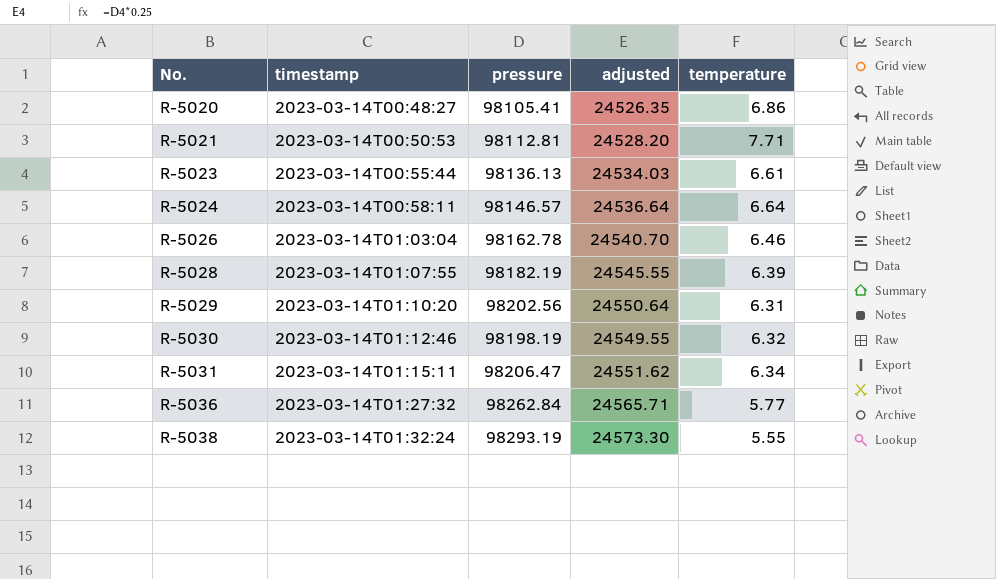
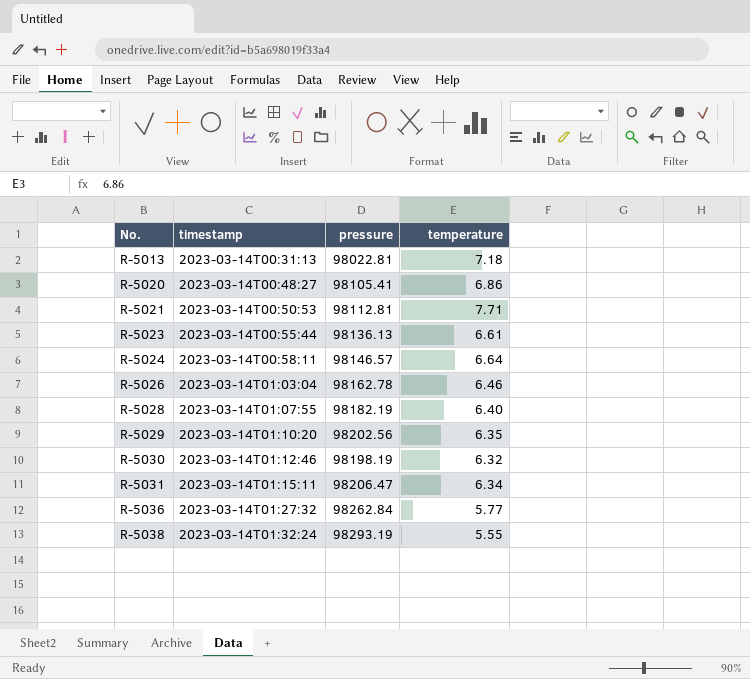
column adjusted | formula: [pressure] * 0.25 -> none
row R-5013: none -> 2023-03-14T00:31:13 | 98022.81 | 7.18
R-5028 | temperature: 6.39 -> 6.40
R-5029 | temperature: 6.31 -> 6.35

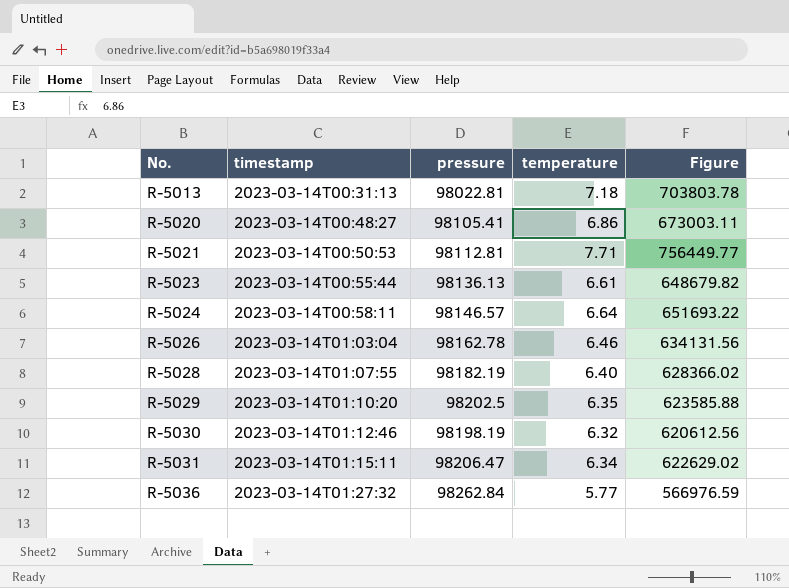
column Figure | formula: none -> [pressure] * [temperature]
row R-5038: 2023-03-14T01:32:24 | 98293.19 | 5.55 -> none
R-5029 | pressure: 98202.56 -> 98202.5

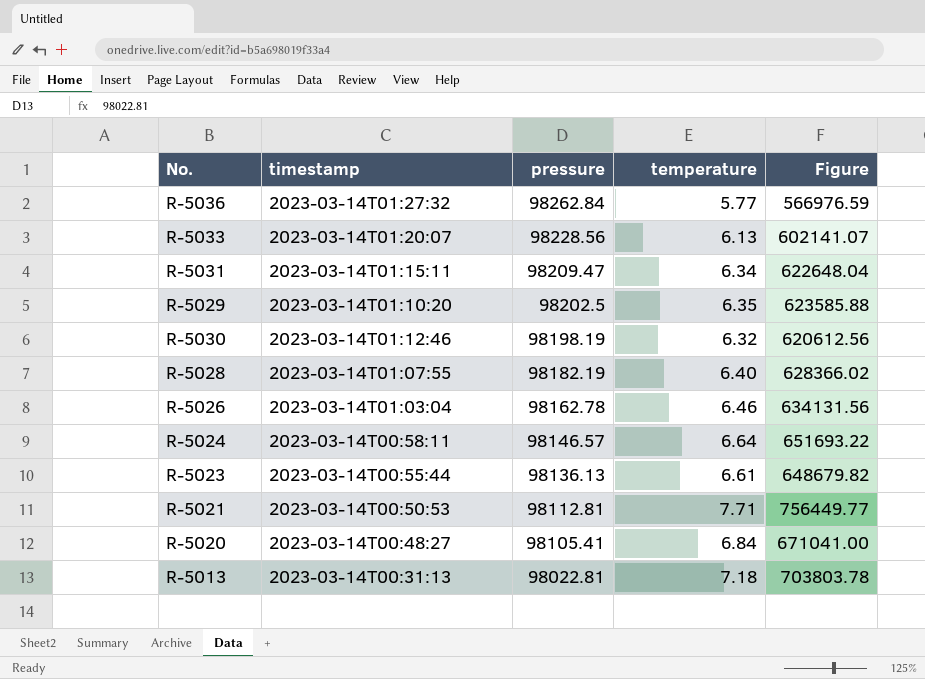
row order: No. ascending -> pressure descending
row R-5033: none -> 2023-03-14T01:20:07 | 98228.56 | 6.13 | 602141.07
R-5031 | pressure: 98206.47 -> 98209.47
R-5031 | Figure: 622629.02 -> 622648.04
R-5020 | temperature: 6.86 -> 6.84
R-5020 | Figure: 673003.11 -> 671041.00

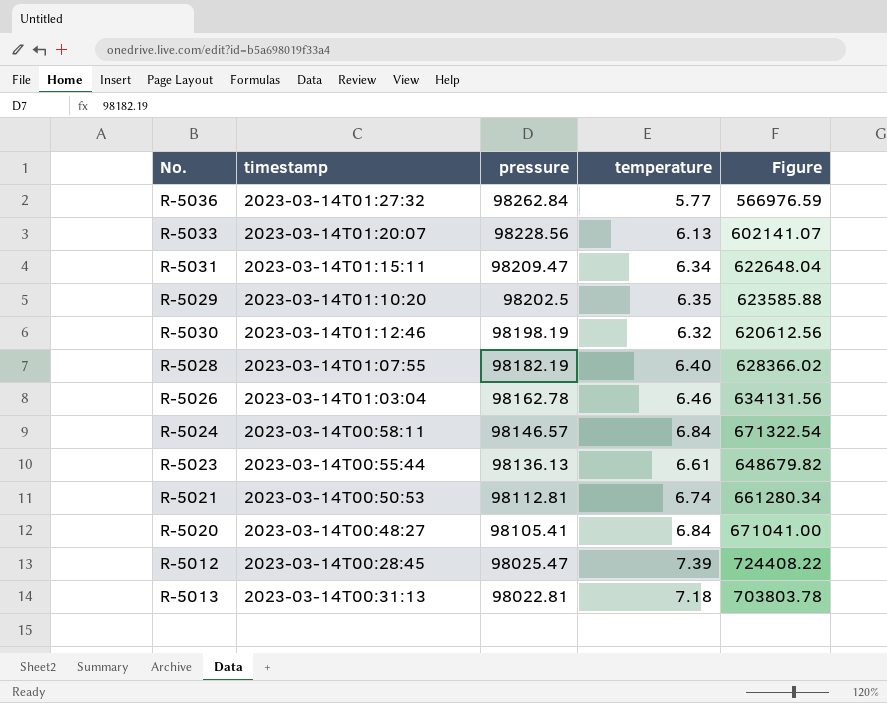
R-5024 | temperature: 6.64 -> 6.84
R-5024 | Figure: 651693.22 -> 671322.54
R-5021 | temperature: 7.71 -> 6.74
R-5021 | Figure: 756449.77 -> 661280.34
row R-5012: none -> 2023-03-14T00:28:45 | 98025.47 | 7.39 | 724408.22

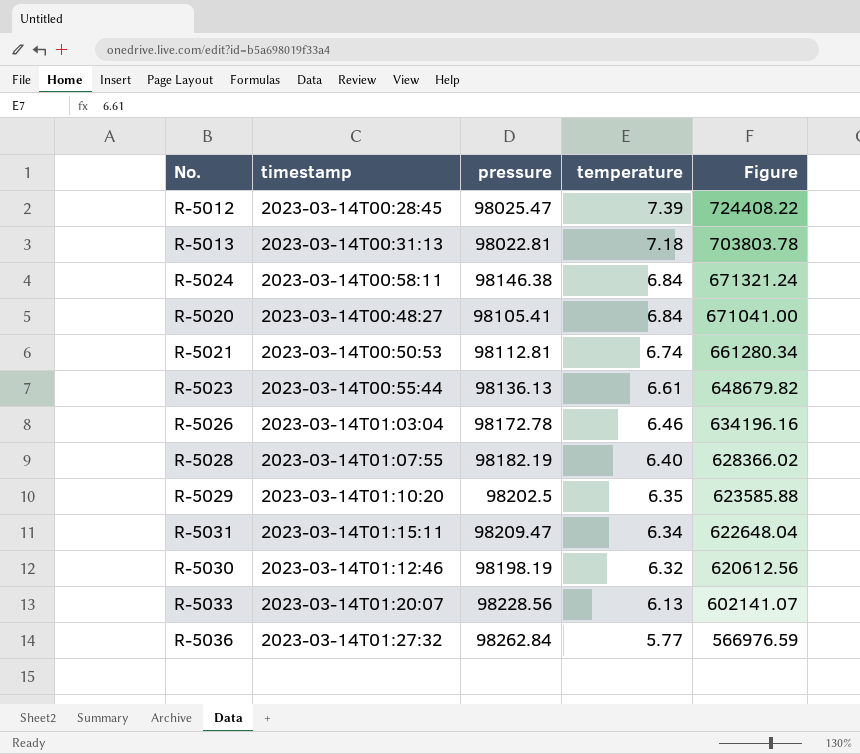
row order: pressure descending -> temperature descending
R-5024 | pressure: 98146.57 -> 98146.38
R-5024 | Figure: 671322.54 -> 671321.24
R-5026 | pressure: 98162.78 -> 98172.78
R-5026 | Figure: 634131.56 -> 634196.16

